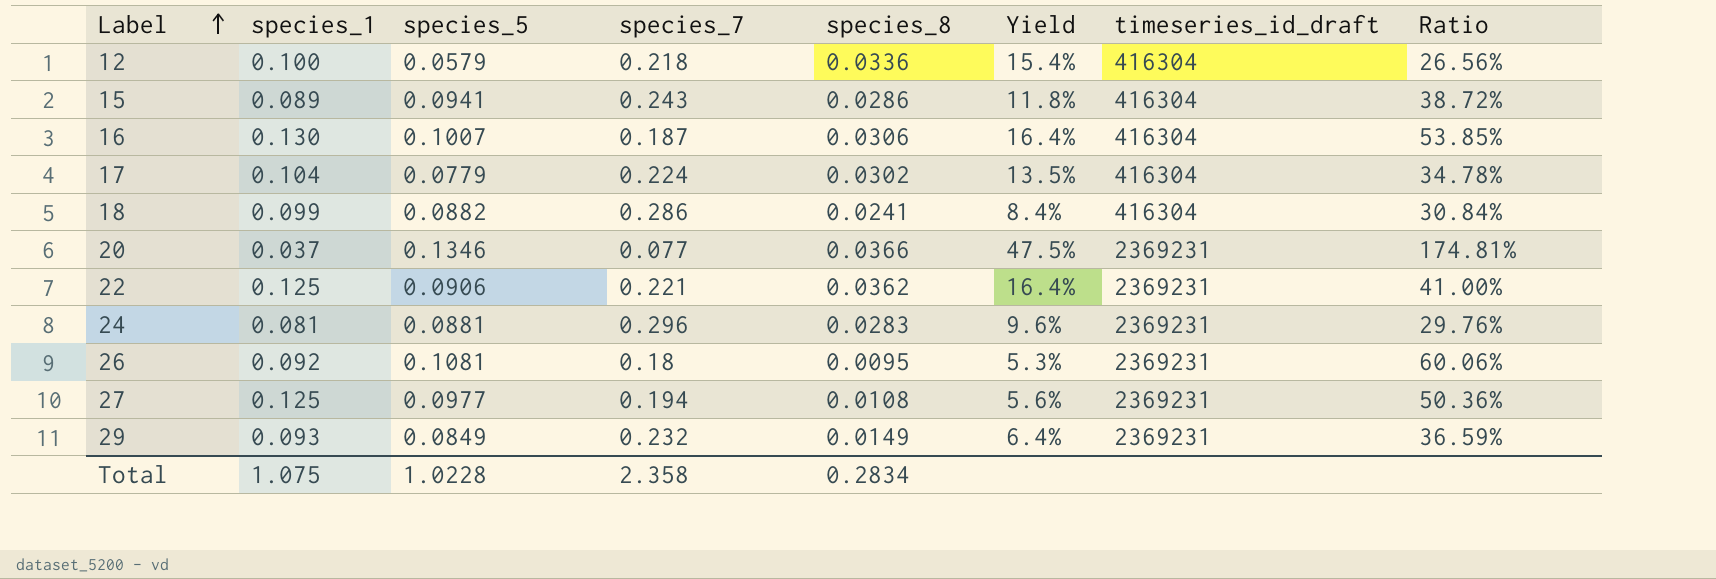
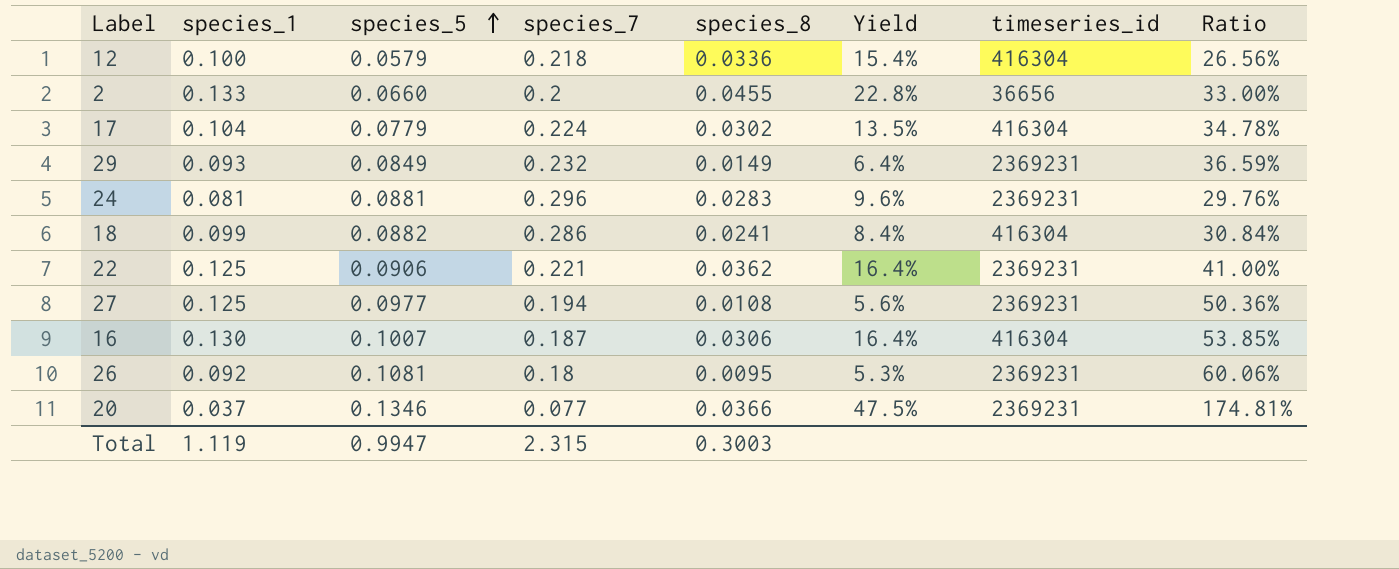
row order: Label ascending -> species_5 ascending
column name: timeseries_id_draft -> timeseries_id
row 15: 0.089 | 0.0941 | 0.243 | 0.0286 | 11.8% | 416304 | 38.72% -> none
row 2: none -> 0.133 | 0.0660 | 0.2 | 0.0455 | 22.8% | 36656 | 33.00%
Total | species_1: 1.075 -> 1.119
Total | species_5: 1.0228 -> 0.9947
Total | species_7: 2.358 -> 2.315
Total | species_8: 0.2834 -> 0.3003

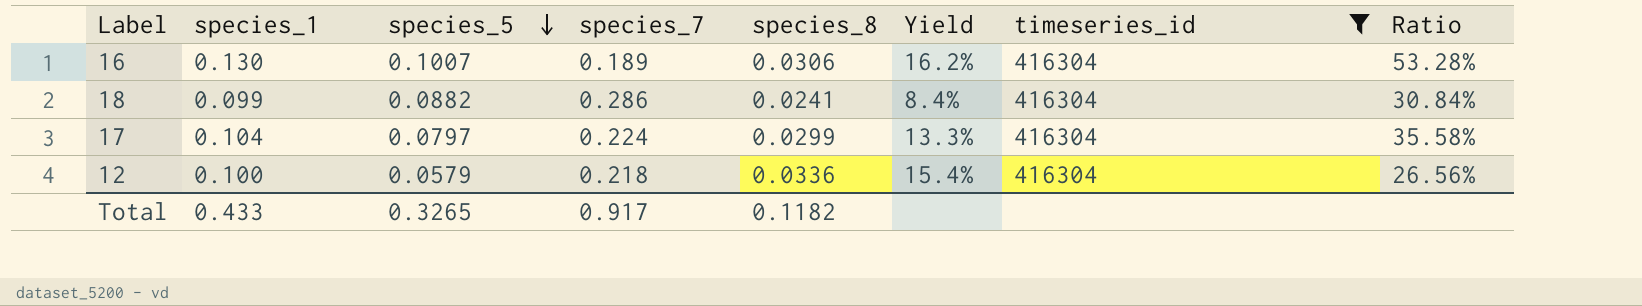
filter: none -> timeseries_id = 416304
row order: species_5 ascending -> species_5 descending
16 | species_7: 0.187 -> 0.189
16 | Yield: 16.4% -> 16.2%
16 | Ratio: 53.85% -> 53.28%
17 | species_5: 0.0779 -> 0.0797
17 | species_8: 0.0302 -> 0.0299
17 | Yield: 13.5% -> 13.3%
17 | Ratio: 34.78% -> 35.58%
Total | species_1: 1.119 -> 0.433
Total | species_5: 0.9947 -> 0.3265
Total | species_7: 2.315 -> 0.917
Total | species_8: 0.3003 -> 0.1182

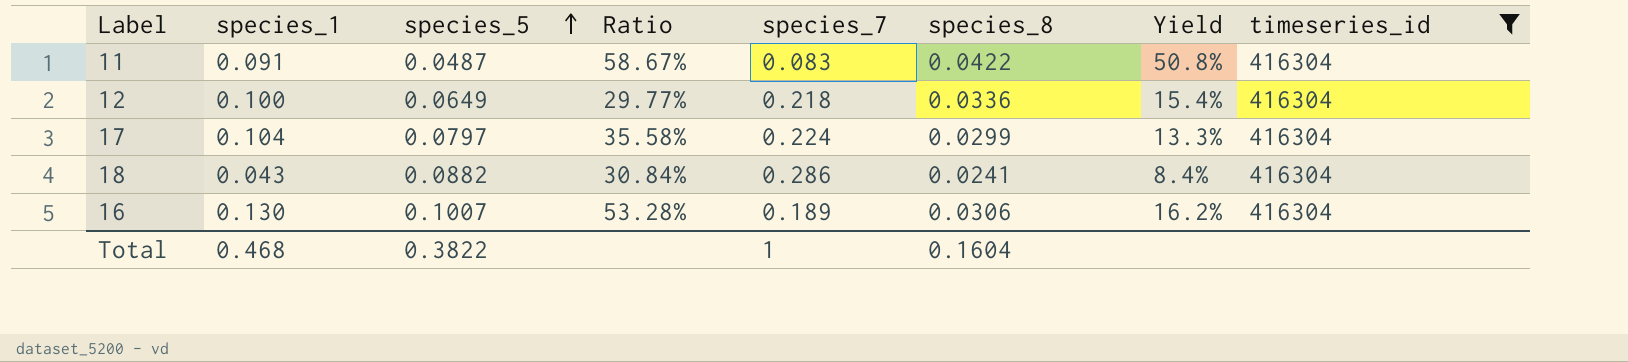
row order: species_5 descending -> species_5 ascending
column Ratio | position: 8 -> 4
row 11: none -> 0.091 | 0.0487 | 58.67% | 0.083 | 0.0422 | 50.8% | 416304
12 | species_5: 0.0579 -> 0.0649
12 | Ratio: 26.56% -> 29.77%
18 | species_1: 0.099 -> 0.043
Total | species_1: 0.433 -> 0.468
Total | species_5: 0.3265 -> 0.3822
Total | species_7: 0.917 -> 1
Total | species_8: 0.1182 -> 0.1604

